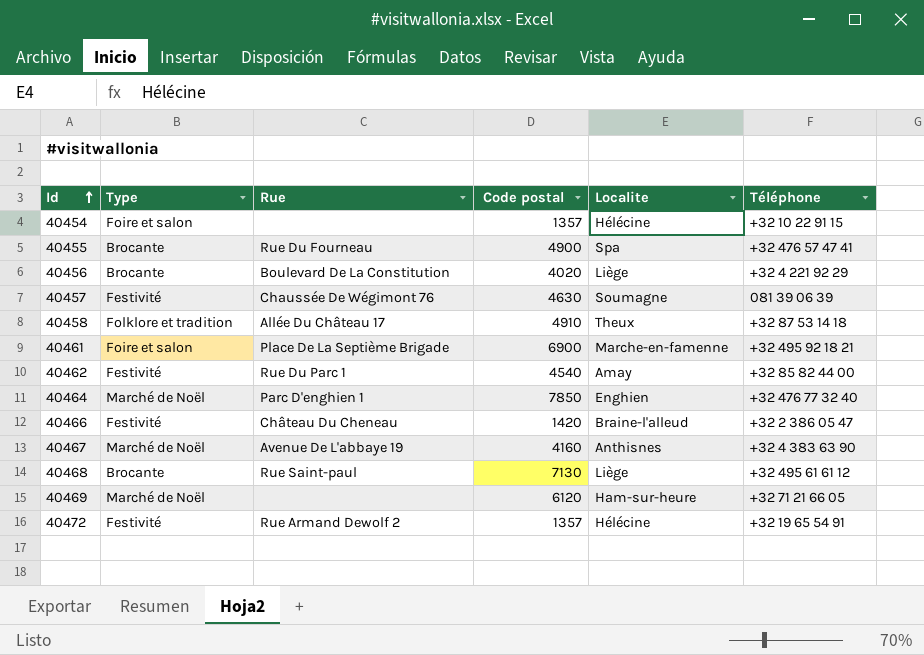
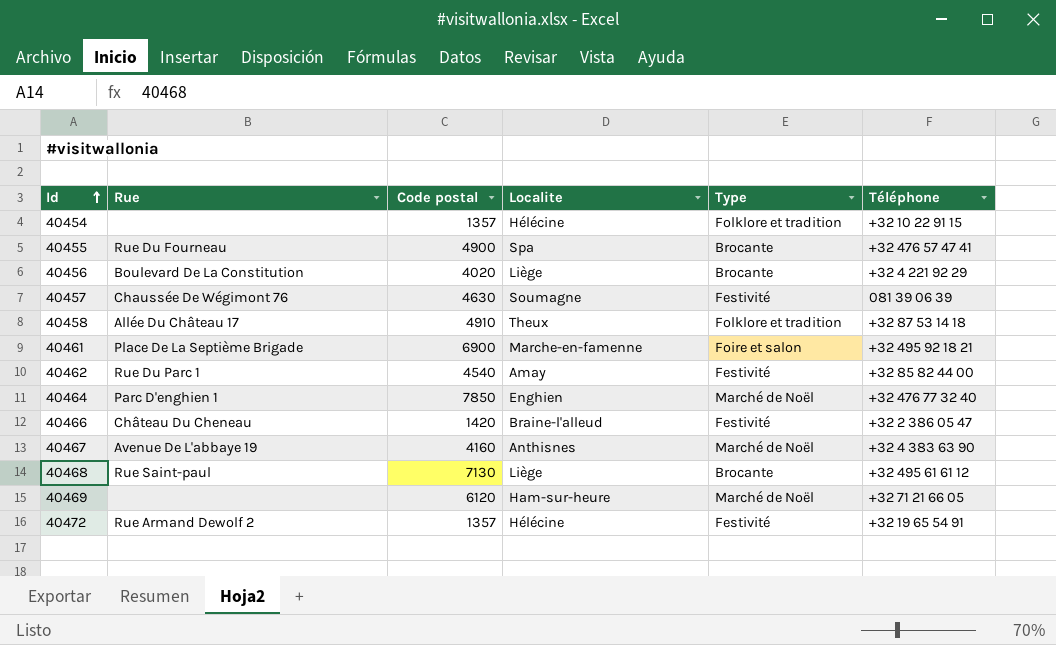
column Type | position: 2 -> 5
40454 | Type: Foire et salon -> Folklore et tradition

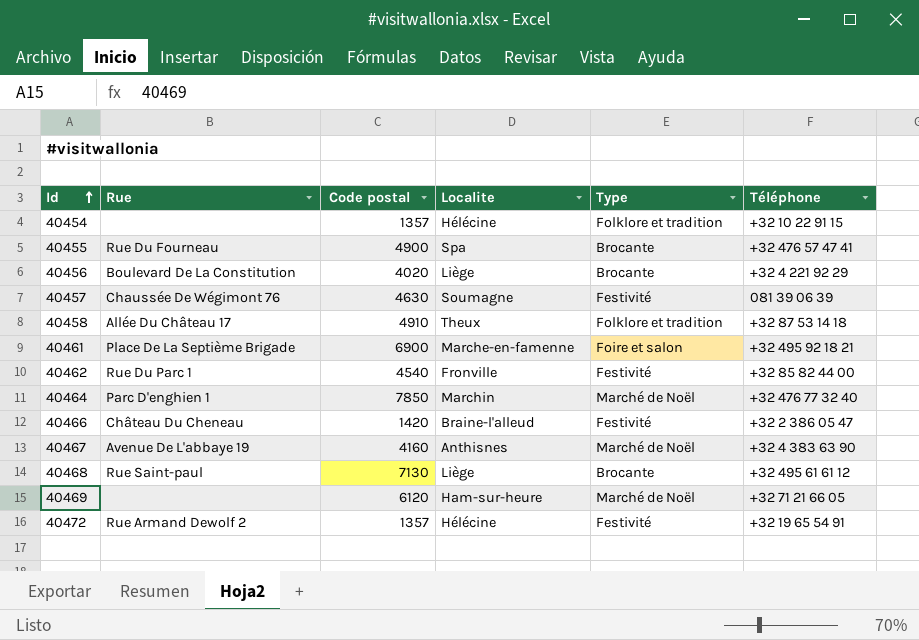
40462 | Localite: Amay -> Fronville
40464 | Localite: Enghien -> Marchin

